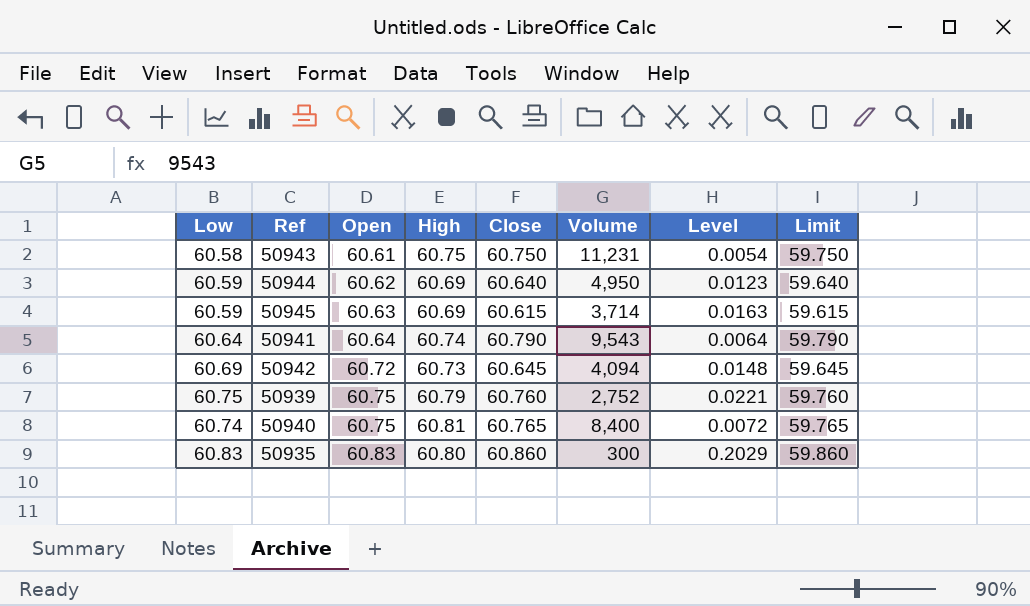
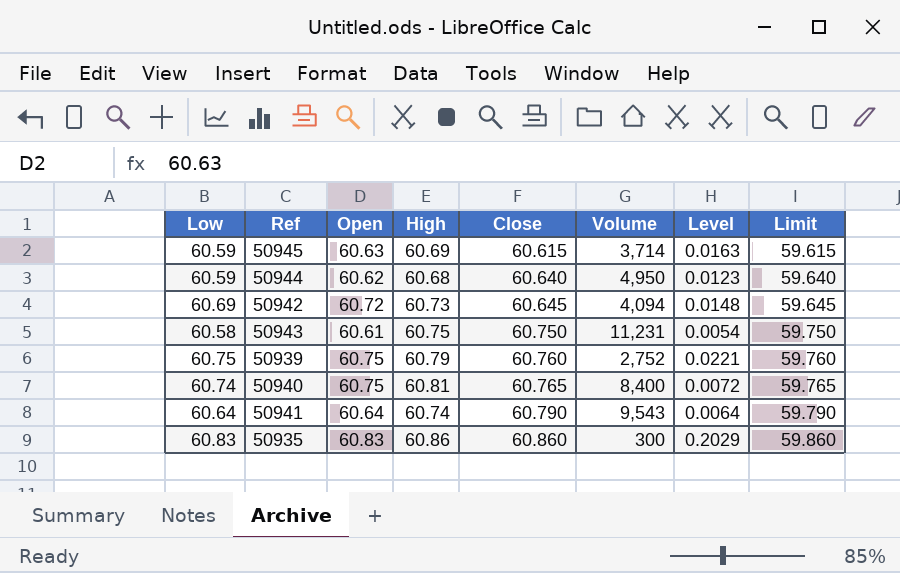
row order: Open ascending -> Close ascending
50944 | High: 60.69 -> 60.68
50935 | High: 60.80 -> 60.86

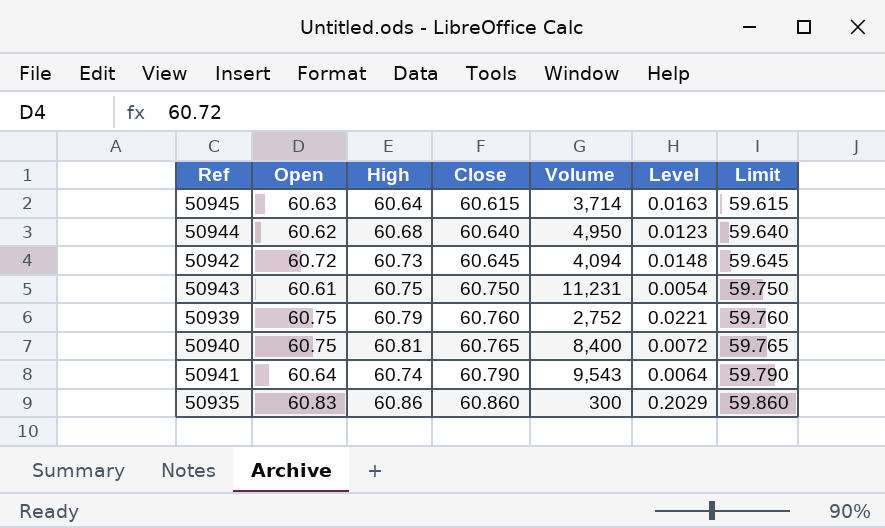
column Low | position: 1 -> none
50945 | High: 60.69 -> 60.64

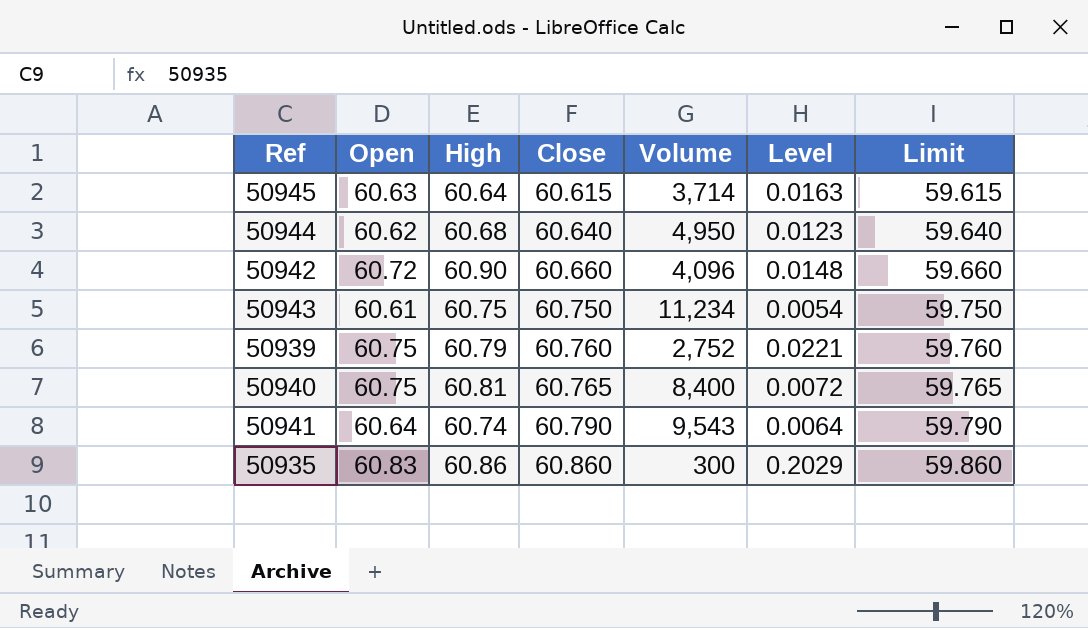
50942 | High: 60.73 -> 60.90
50942 | Close: 60.645 -> 60.660
50942 | Volume: 4,094 -> 4,096
50942 | Limit: 59.645 -> 59.660
50943 | Volume: 11,231 -> 11,234

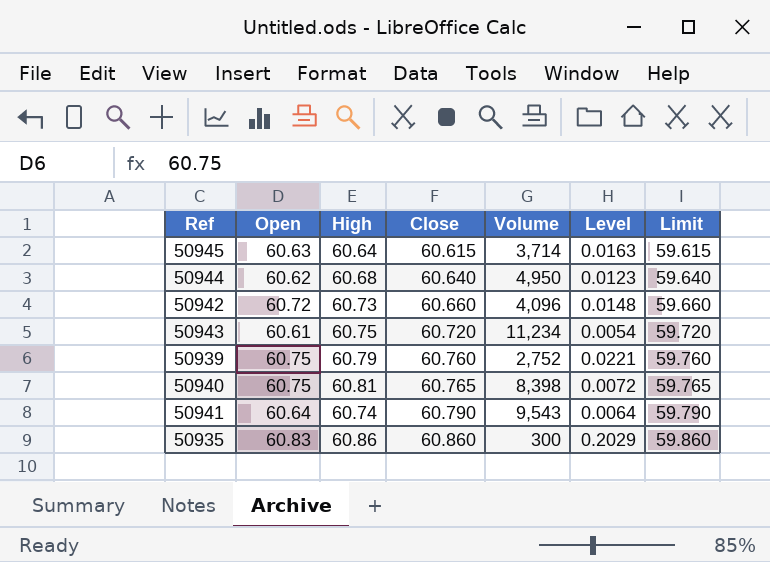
50942 | High: 60.90 -> 60.73
50943 | Close: 60.750 -> 60.720
50943 | Limit: 59.750 -> 59.720
50940 | Volume: 8,400 -> 8,398

